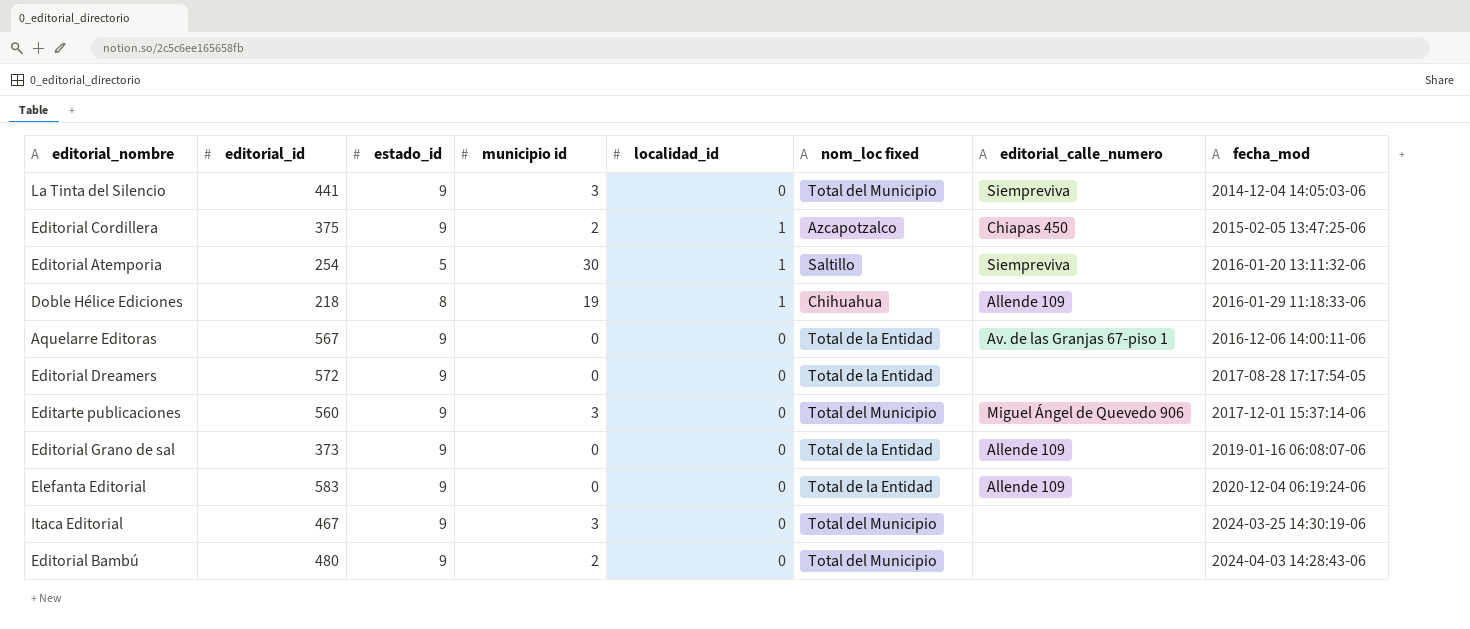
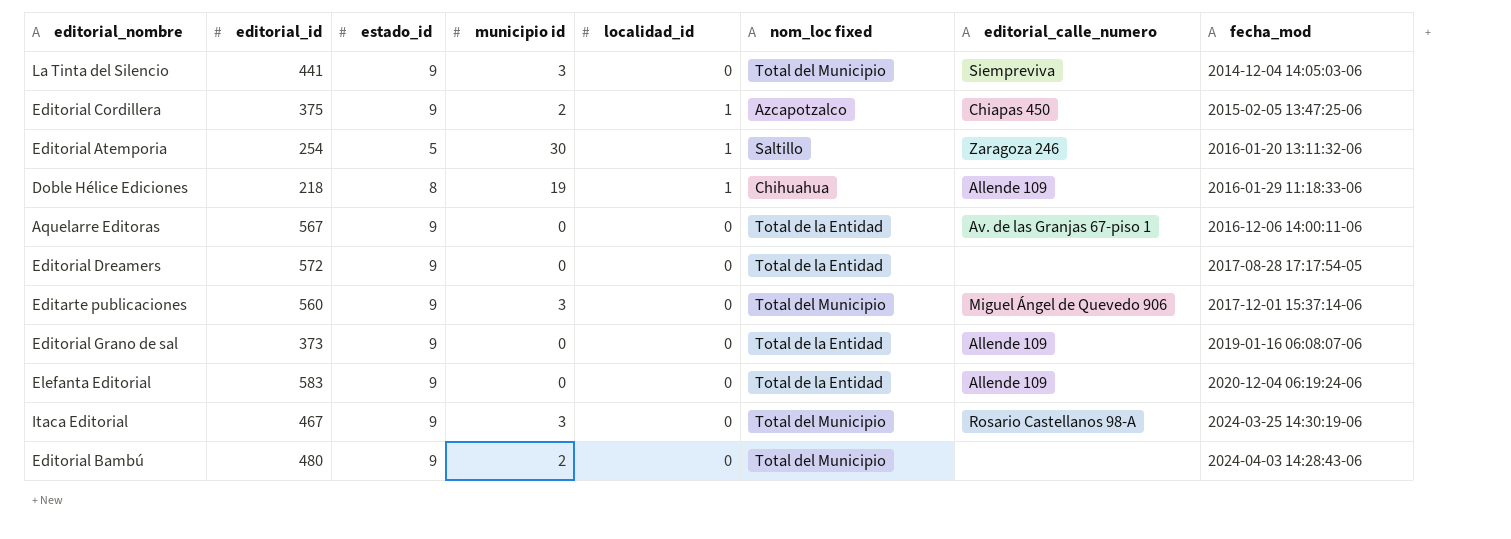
Editorial Atemporia | editorial_calle_numero: Siempreviva -> Zaragoza 246
Itaca Editorial | editorial_calle_numero: none -> Rosario Castellanos 98-A

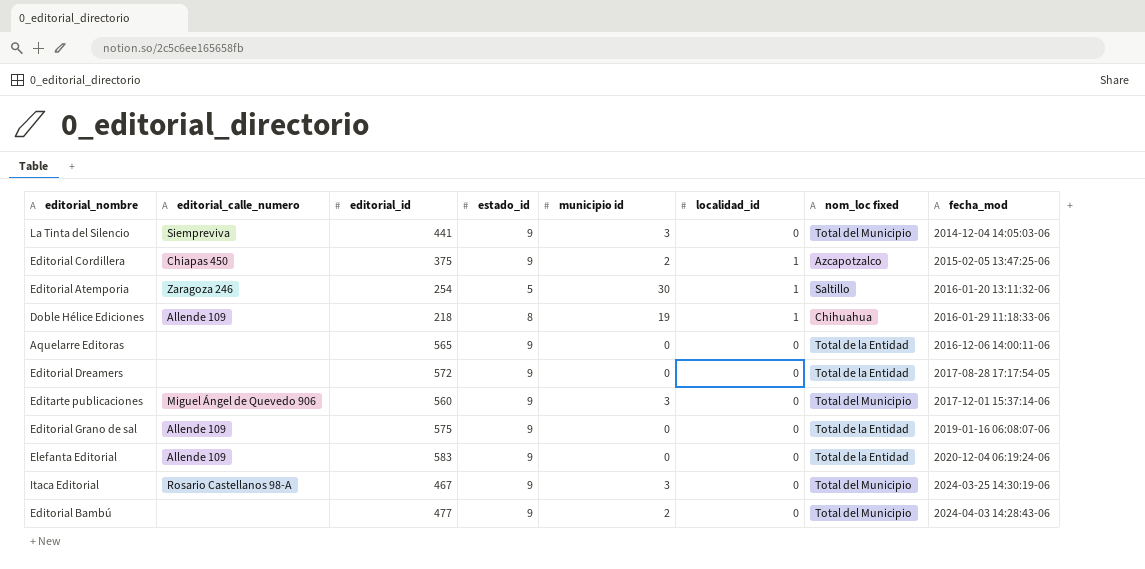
column editorial_calle_numero | position: 7 -> 2
Aquelarre Editoras | editorial_calle_numero: Av. de las Granjas 67-piso 1 -> none
Aquelarre Editoras | editorial_id: 567 -> 565
Editorial Grano de sal | editorial_id: 373 -> 575
Editorial Bambú | editorial_id: 480 -> 477

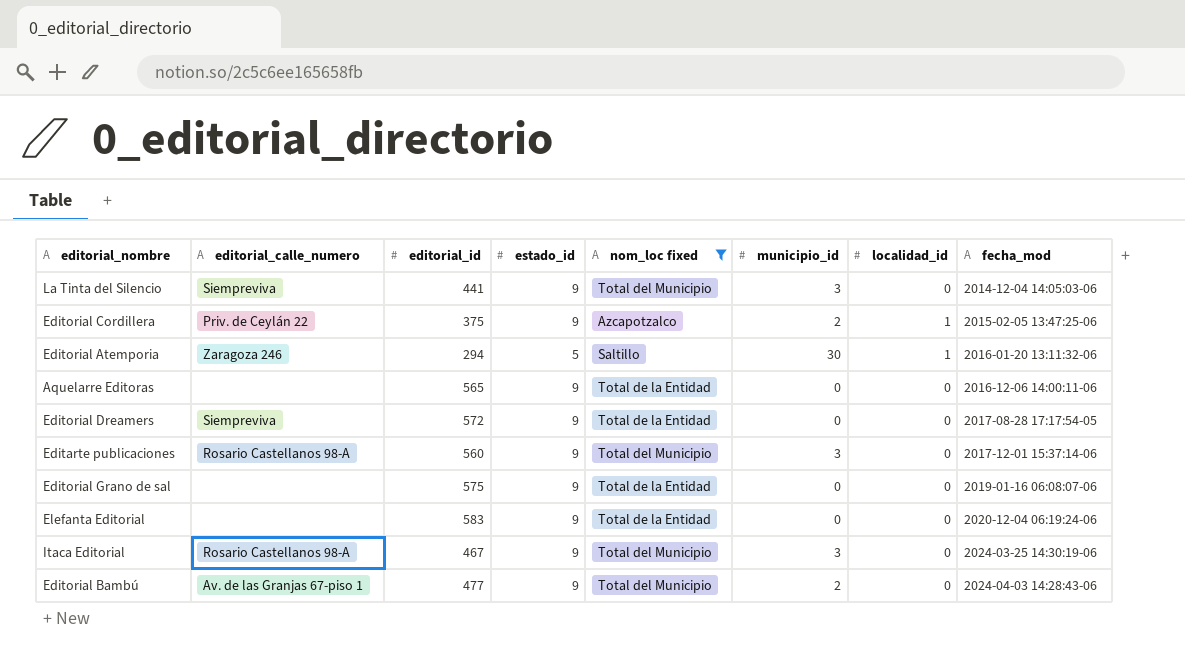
filter: none -> nom_loc fixed != Chihuahua
column nom_loc fixed | position: 7 -> 5
column name: municipio id -> municipio_id
Editorial Cordillera | editorial_calle_numero: Chiapas 450 -> Priv. de Ceylán 22
Editorial Atemporia | editorial_id: 254 -> 294
Editorial Dreamers | editorial_calle_numero: none -> Siempreviva
Editarte publicaciones | editorial_calle_numero: Miguel Ángel de Quevedo 906 -> Rosario Castellanos 98-A
Editorial Grano de sal | editorial_calle_numero: Allende 109 -> none
Elefanta Editorial | editorial_calle_numero: Allende 109 -> none
Editorial Bambú | editorial_calle_numero: none -> Av. de las Granjas 67-piso 1

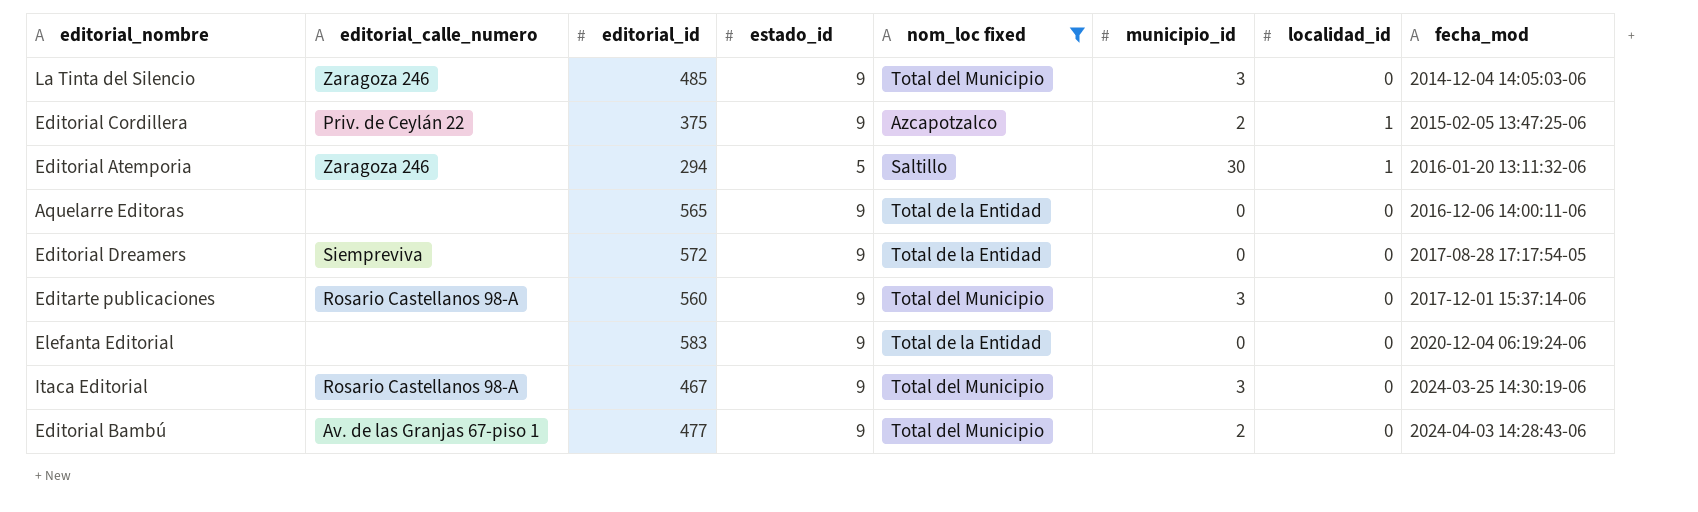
row Editorial Grano de sal: none | 575 | 9 | Total de la Entidad | 0 | 0 | 2019-01-16 06:08:07-06 -> none
La Tinta del Silencio | editorial_calle_numero: Siempreviva -> Zaragoza 246
La Tinta del Silencio | editorial_id: 441 -> 485

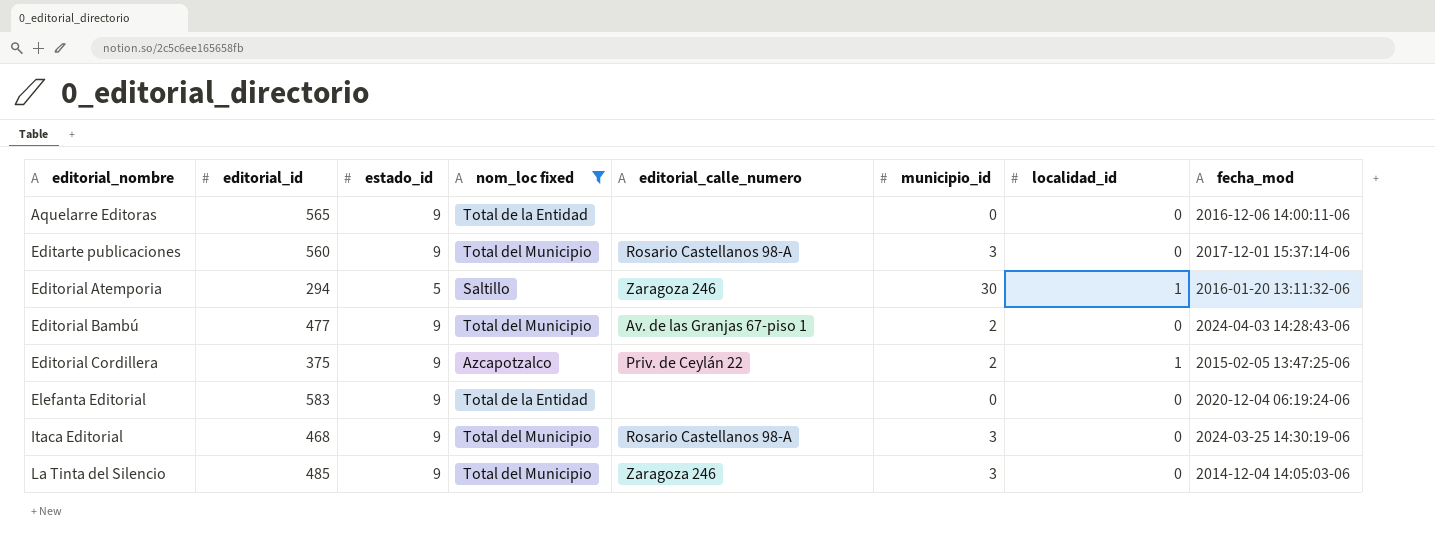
row order: fecha_mod ascending -> editorial_nombre ascending
column editorial_calle_numero | position: 2 -> 5
row Editorial Dreamers: Siempreviva | 572 | 9 | Total de la Entidad | 0 | 0 | 2017-08-28 17:17:54-05 -> none
Itaca Editorial | editorial_id: 467 -> 468

